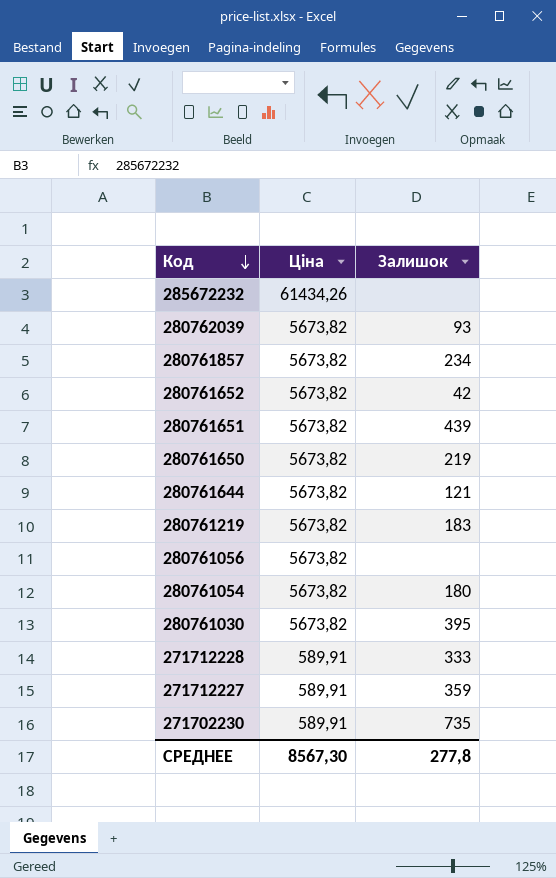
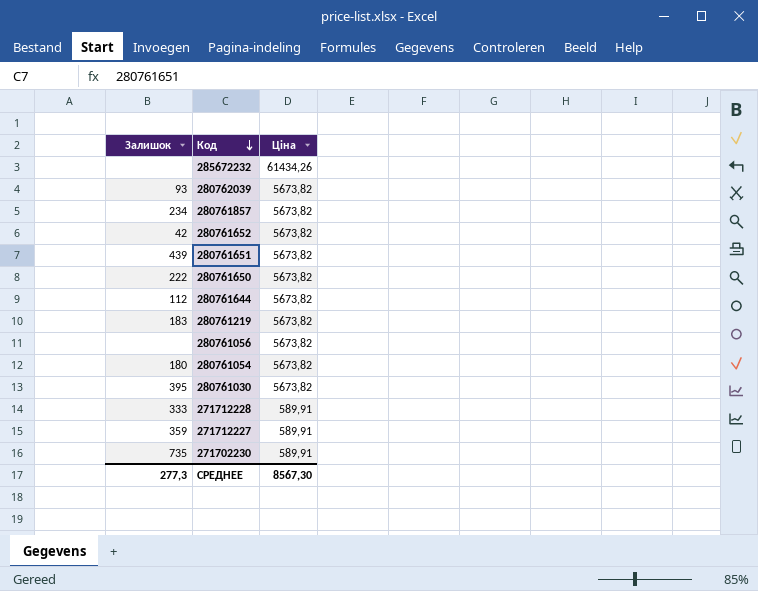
column Залишок | position: 3 -> 1
280761650 | Залишок: 219 -> 222
280761644 | Залишок: 121 -> 112
СРЕДНЕЕ | Залишок: 277,8 -> 277,3

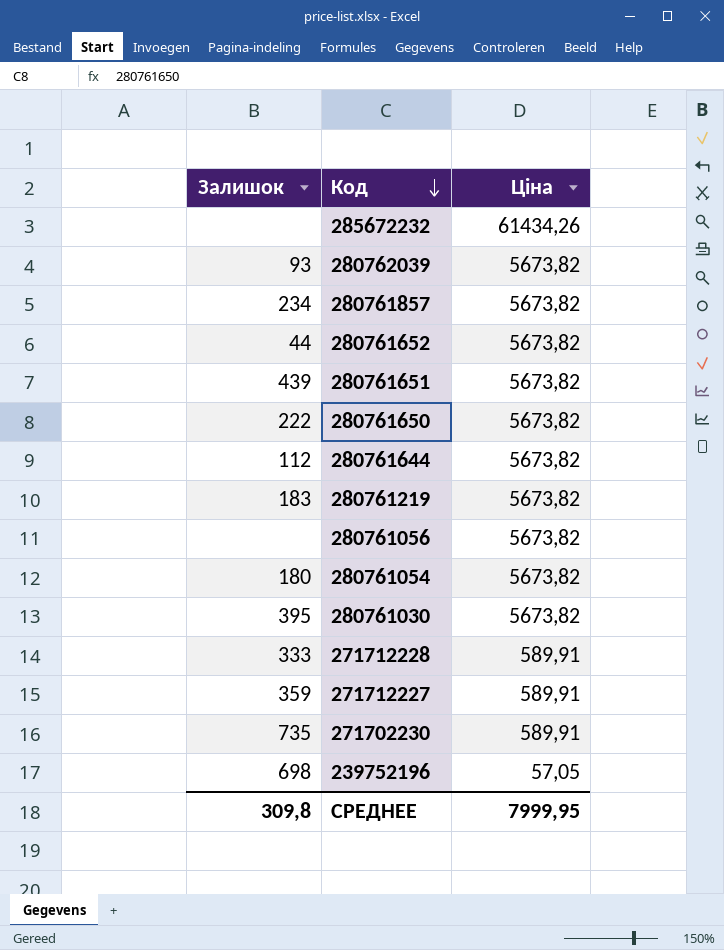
280761652 | Залишок: 42 -> 44
row 239752196: none -> 698 | 57,05
СРЕДНЕЕ | Залишок: 277,3 -> 309,8
СРЕДНЕЕ | Ціна: 8567,30 -> 7999,95

